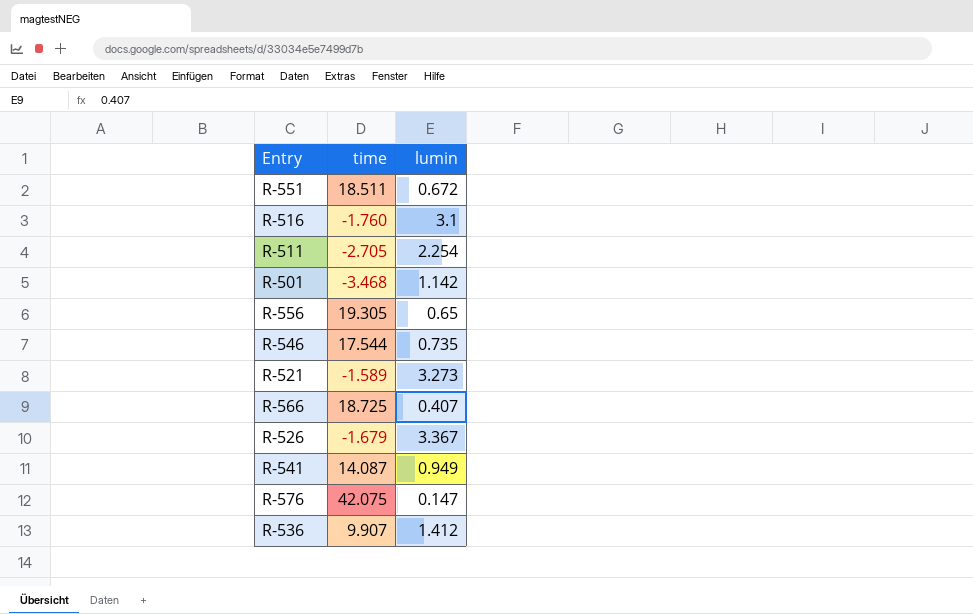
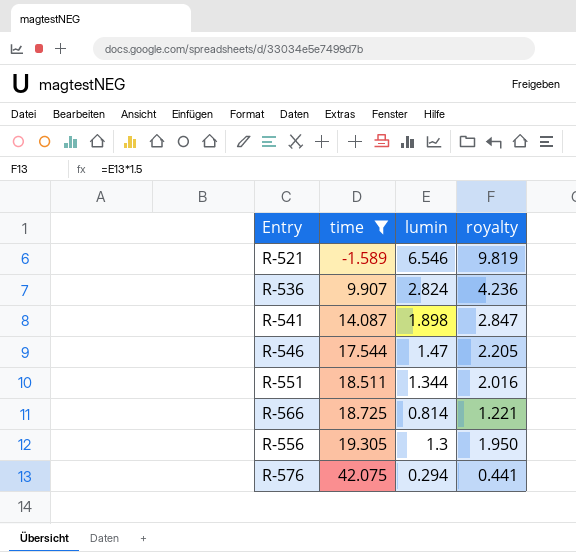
filter: none -> time >= -1.589
row order: none -> time ascending
column royalty | formula: none -> [lumin] * 1.5
R-521 | lumin: 3.273 -> 6.546
R-536 | lumin: 1.412 -> 2.824
R-541 | lumin: 0.949 -> 1.898
R-546 | lumin: 0.735 -> 1.47
R-551 | lumin: 0.672 -> 1.344
R-566 | lumin: 0.407 -> 0.814
R-556 | lumin: 0.65 -> 1.3
R-576 | lumin: 0.147 -> 0.294

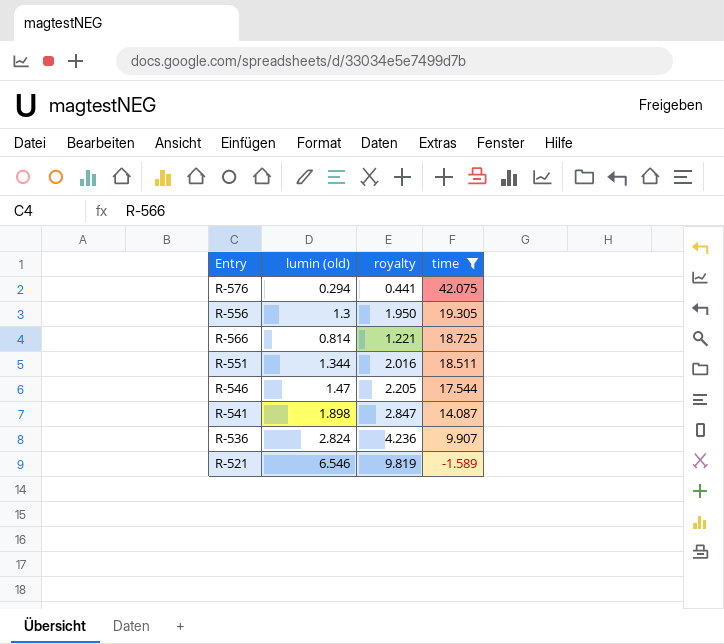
row order: time ascending -> time descending
column name: lumin -> lumin (old)
column time | position: 2 -> 4

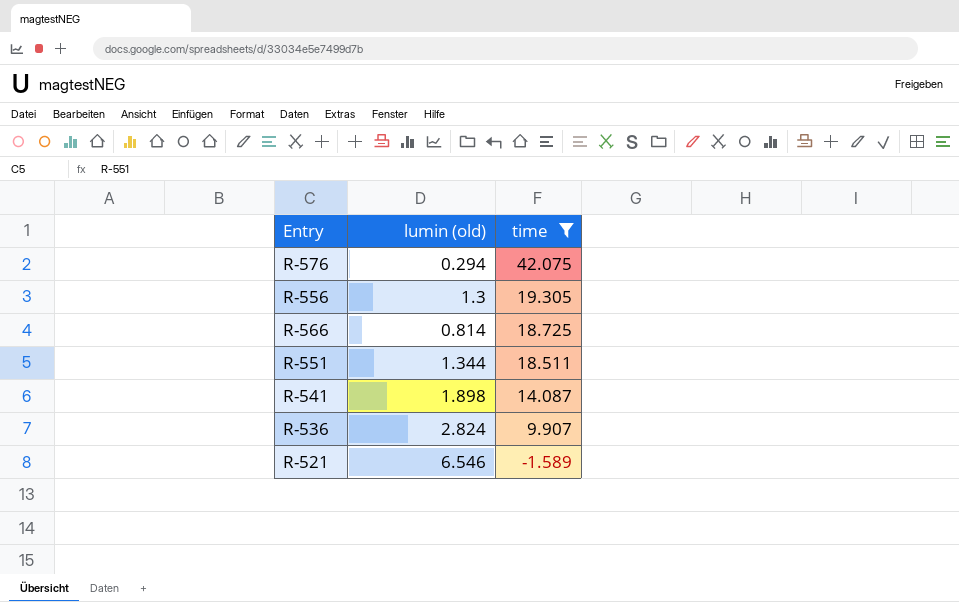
column royalty | formula: [lumin (old)] * 1.5 -> none
row R-546: 1.47 | 2.205 | 17.544 -> none

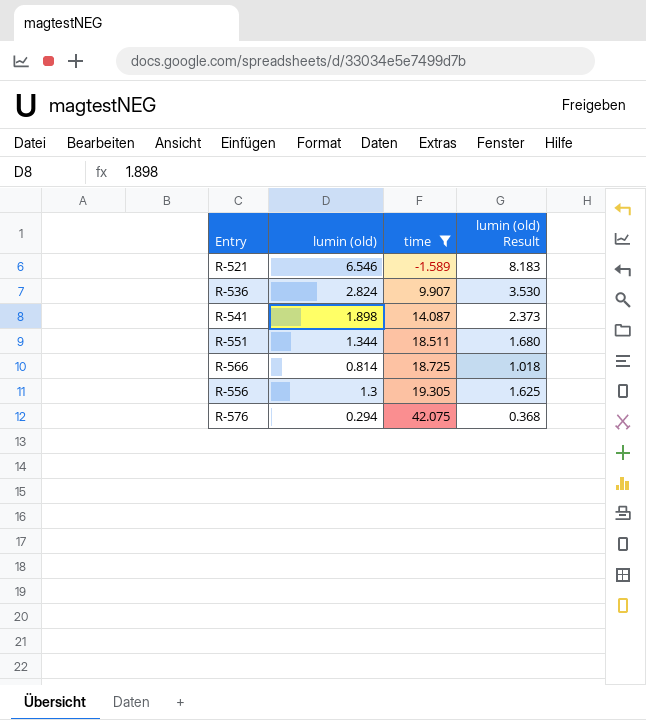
row order: time descending -> time ascending
column lumin (old) Result | formula: none -> [lumin (old)] * 1.25

